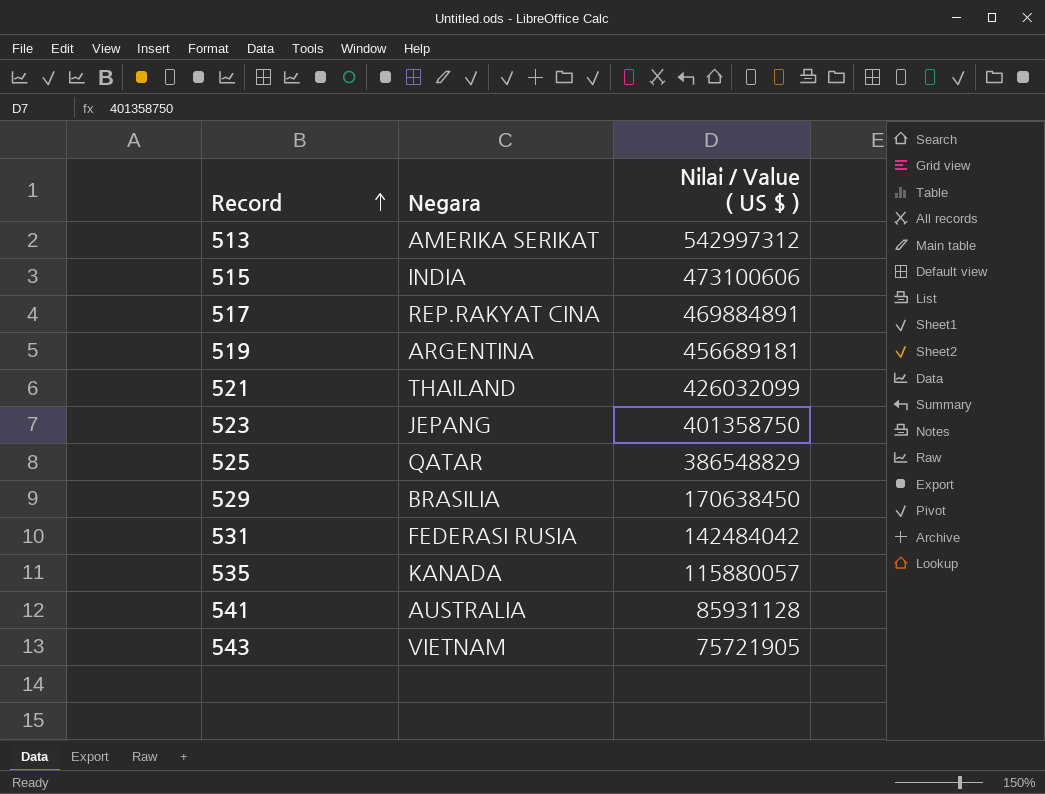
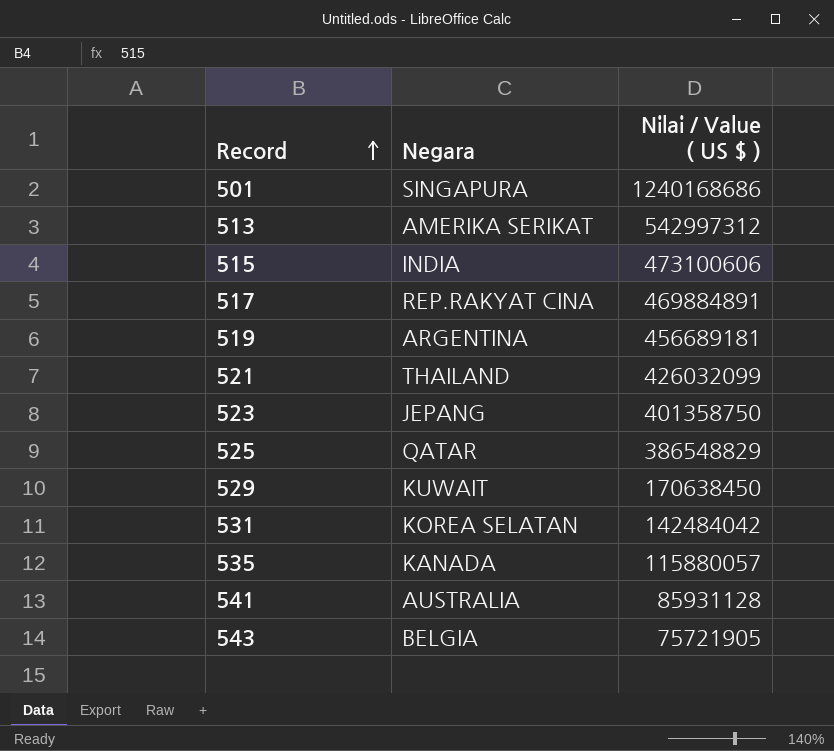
row 501: none -> SINGAPURA | 1240168686
529 | Negara: BRASILIA -> KUWAIT
531 | Negara: FEDERASI RUSIA -> KOREA SELATAN
543 | Negara: VIETNAM -> BELGIA

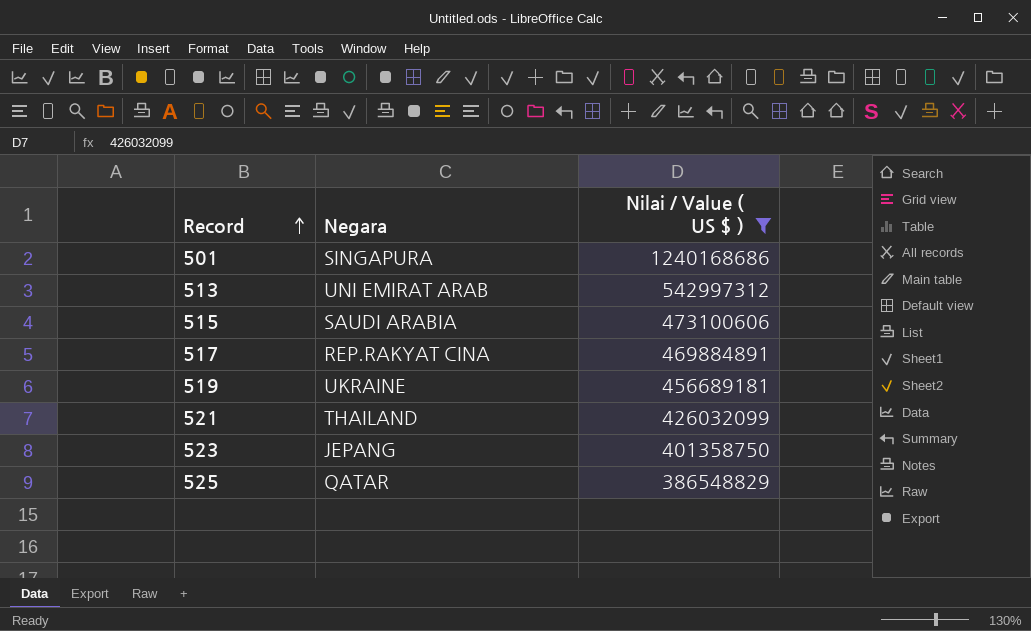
filter: none -> Nilai / Value ( US $ ) >= 386548829
513 | Negara: AMERIKA SERIKAT -> UNI EMIRAT ARAB
515 | Negara: INDIA -> SAUDI ARABIA
519 | Negara: ARGENTINA -> UKRAINE

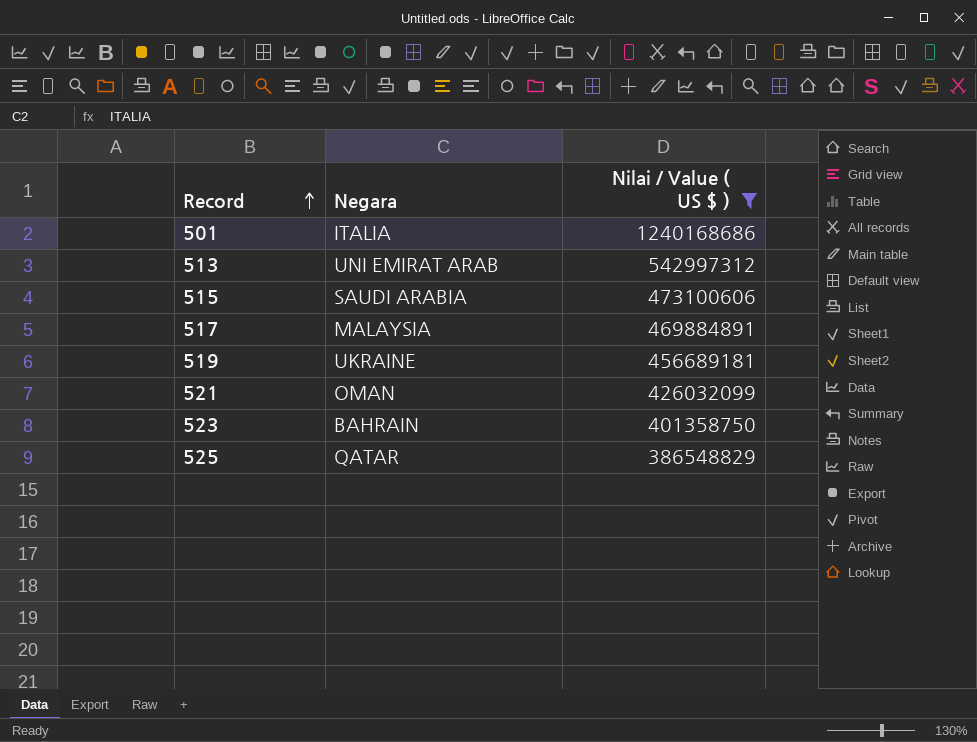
501 | Negara: SINGAPURA -> ITALIA
517 | Negara: REP.RAKYAT CINA -> MALAYSIA
521 | Negara: THAILAND -> OMAN
523 | Negara: JEPANG -> BAHRAIN

